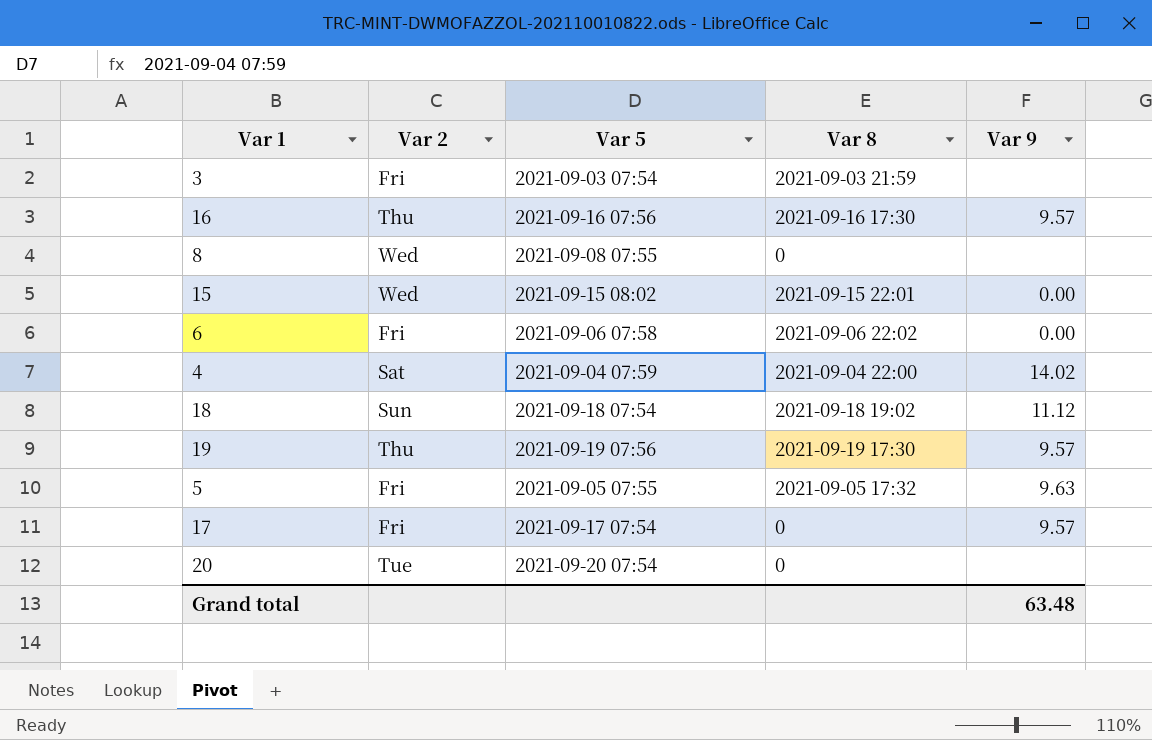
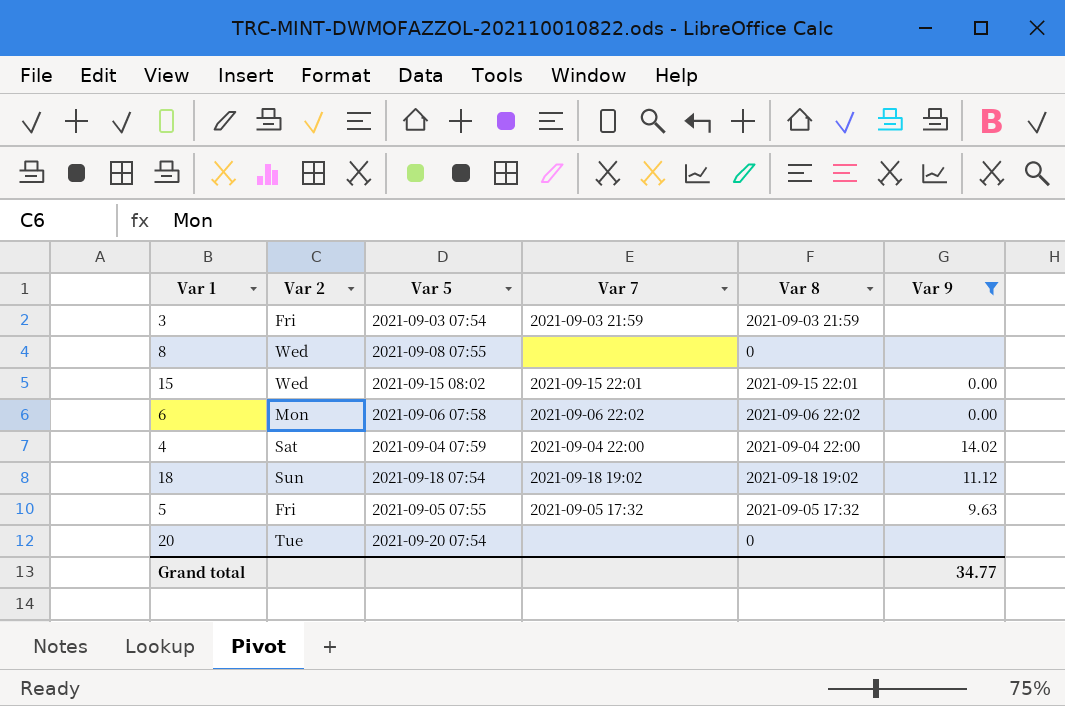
filter: none -> Var 9 != 9.57
column Var 7 | position: none -> 4
6 | Var 2: Fri -> Mon
Grand total | Var 9: 63.48 -> 34.77

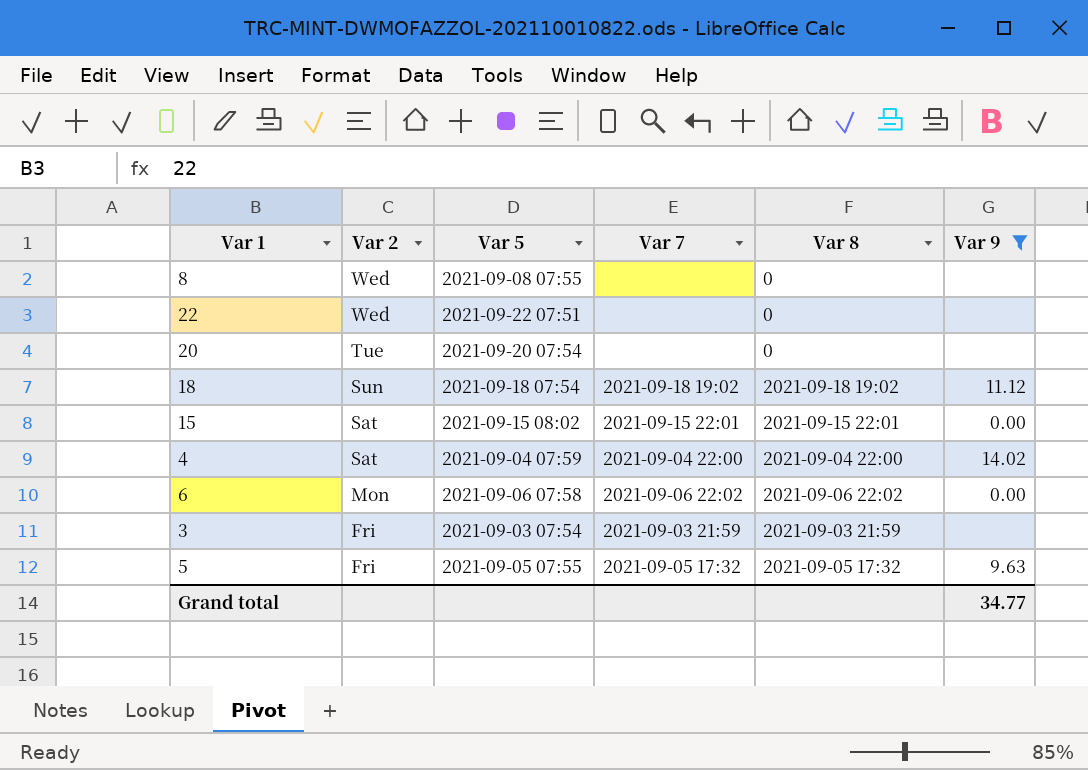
row order: none -> Var 2 descending
row 22: none -> Wed | 2021-09-22 07:51 | none | 0 | none
15 | Var 2: Wed -> Sat

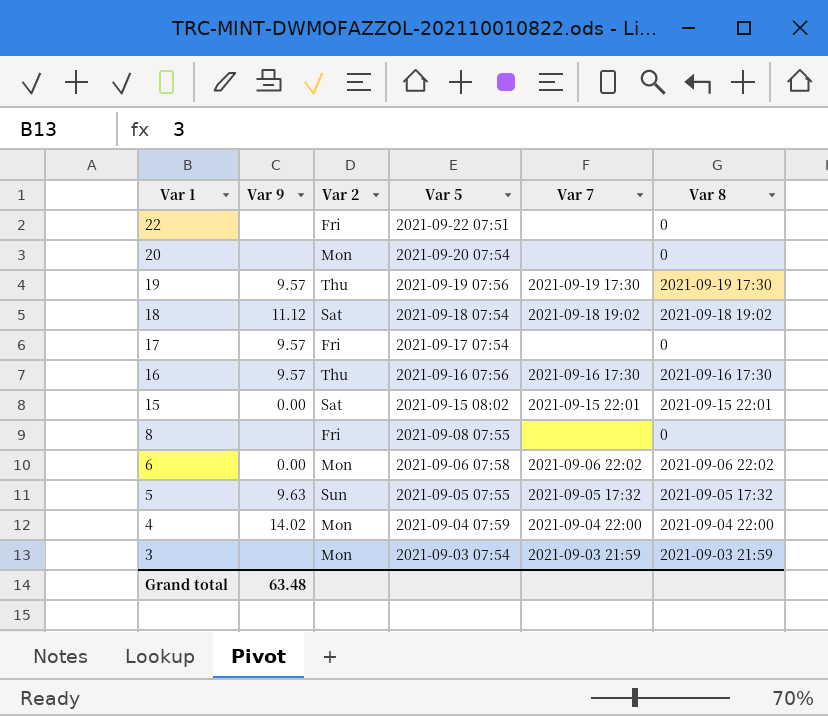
filter: Var 9 != 9.57 -> none
row order: Var 2 descending -> Var 1 descending
column Var 9 | position: 6 -> 2
22 | Var 2: Wed -> Fri
20 | Var 2: Tue -> Mon
18 | Var 2: Sun -> Sat
8 | Var 2: Wed -> Fri
5 | Var 2: Fri -> Sun
4 | Var 2: Sat -> Mon
3 | Var 2: Fri -> Mon
Grand total | Var 9: 34.77 -> 63.48

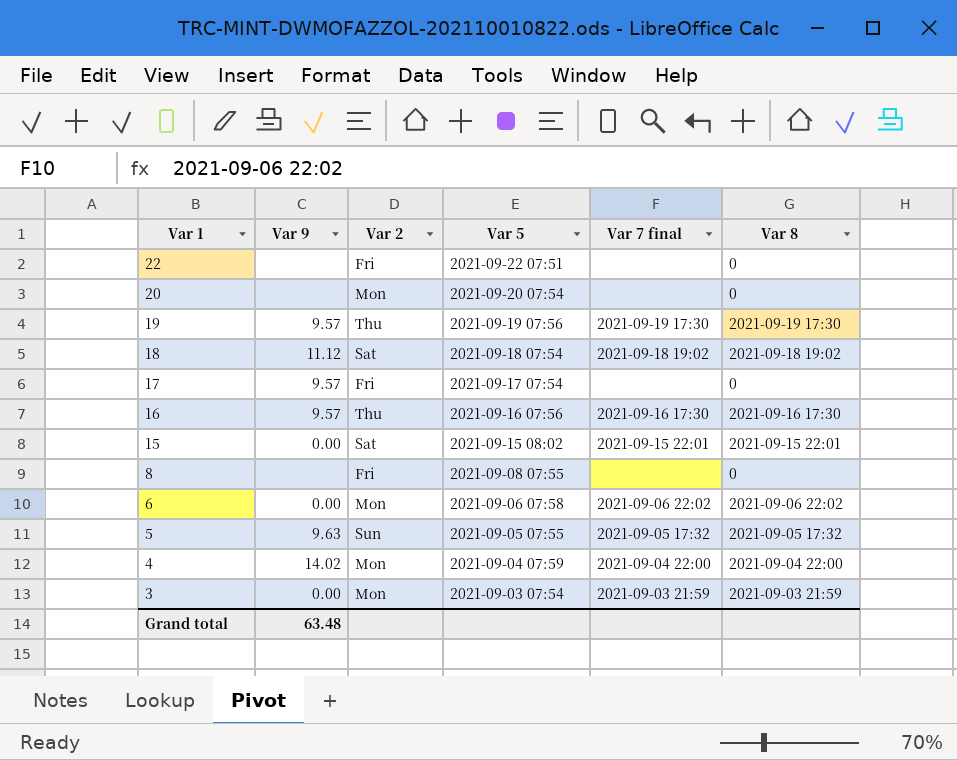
column name: Var 7 -> Var 7 final
3 | Var 9: none -> 0.00

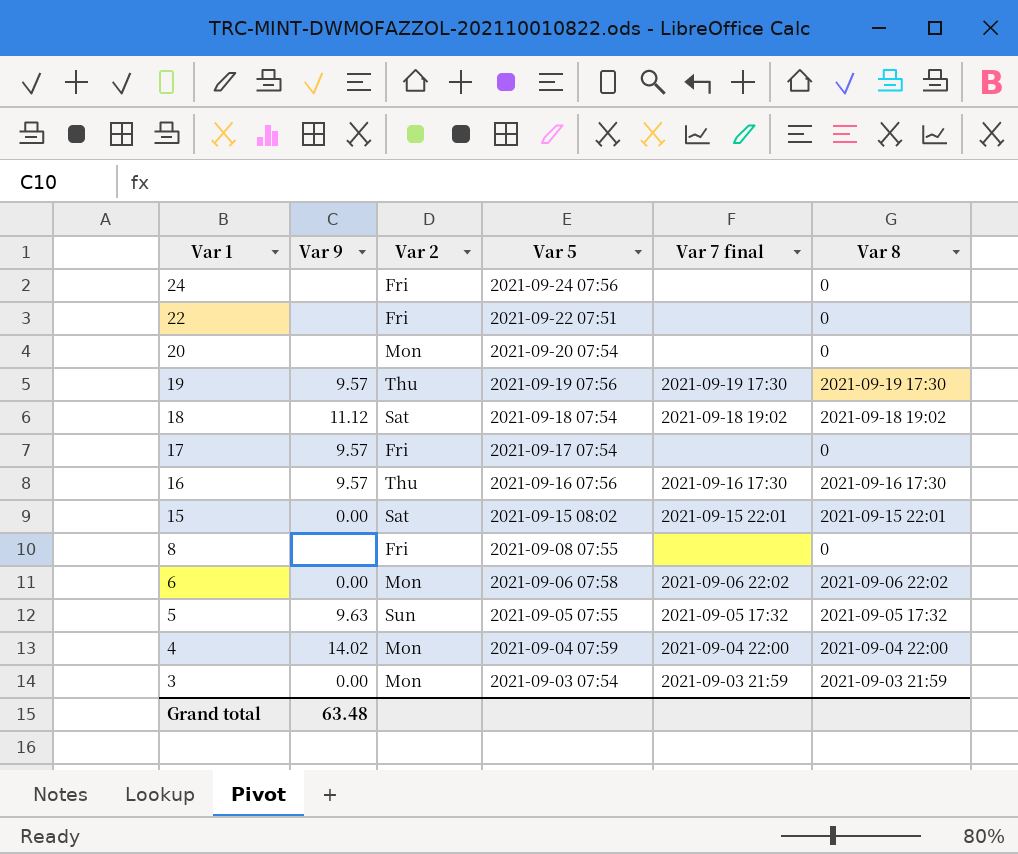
row 24: none -> none | Fri | 2021-09-24 07:56 | none | 0

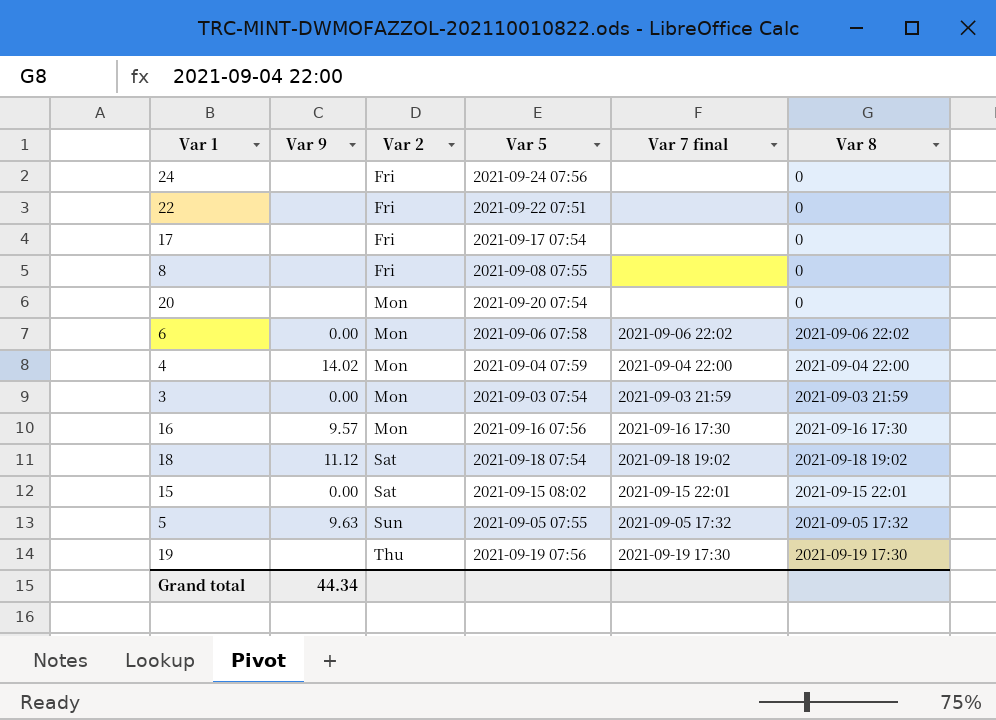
row order: Var 1 descending -> Var 2 ascending
17 | Var 9: 9.57 -> none
16 | Var 2: Thu -> Mon
19 | Var 9: 9.57 -> none
Grand total | Var 9: 63.48 -> 44.34

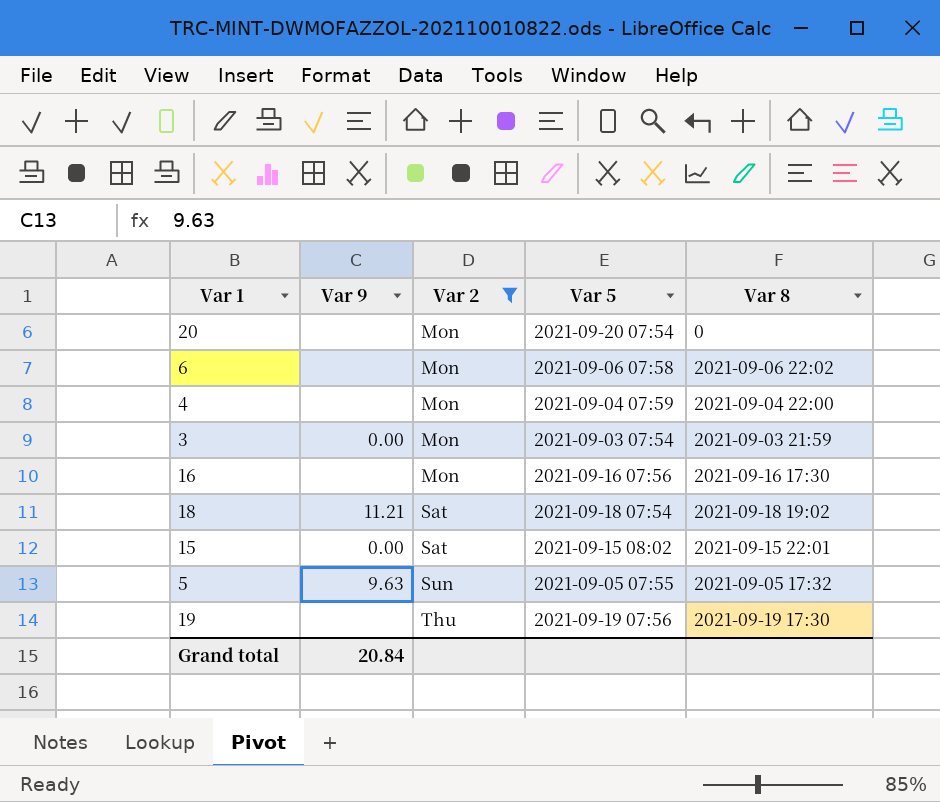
filter: none -> Var 2 != Fri
column Var 7 final | position: 5 -> none
6 | Var 9: 0.00 -> none
4 | Var 9: 14.02 -> none
16 | Var 9: 9.57 -> none
18 | Var 9: 11.12 -> 11.21
Grand total | Var 9: 44.34 -> 20.84

